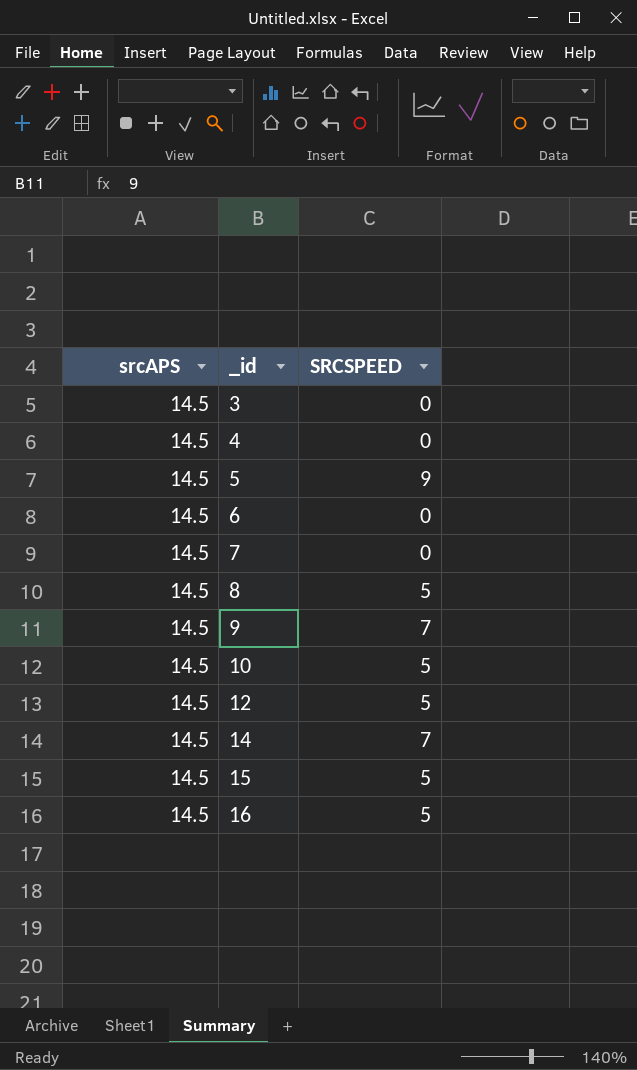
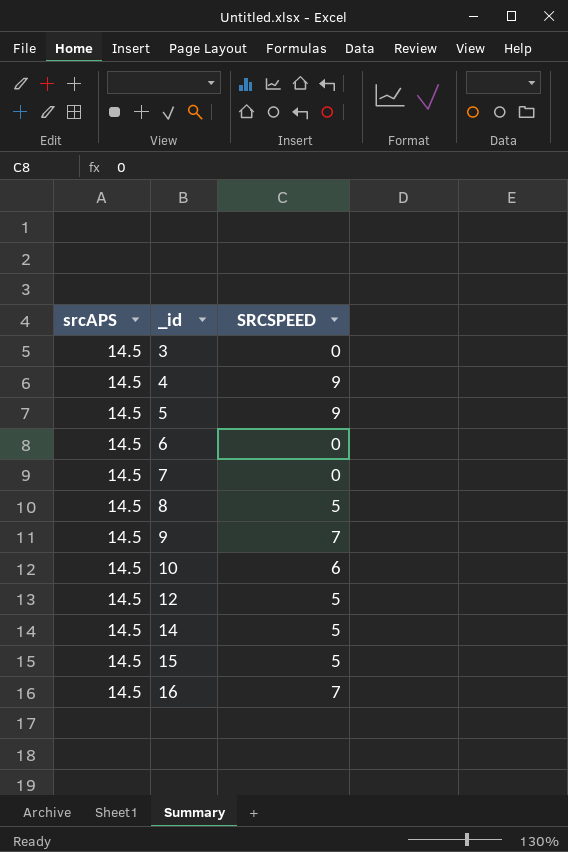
4 | SRCSPEED: 0 -> 9
10 | SRCSPEED: 5 -> 6
14 | SRCSPEED: 7 -> 5
16 | SRCSPEED: 5 -> 7

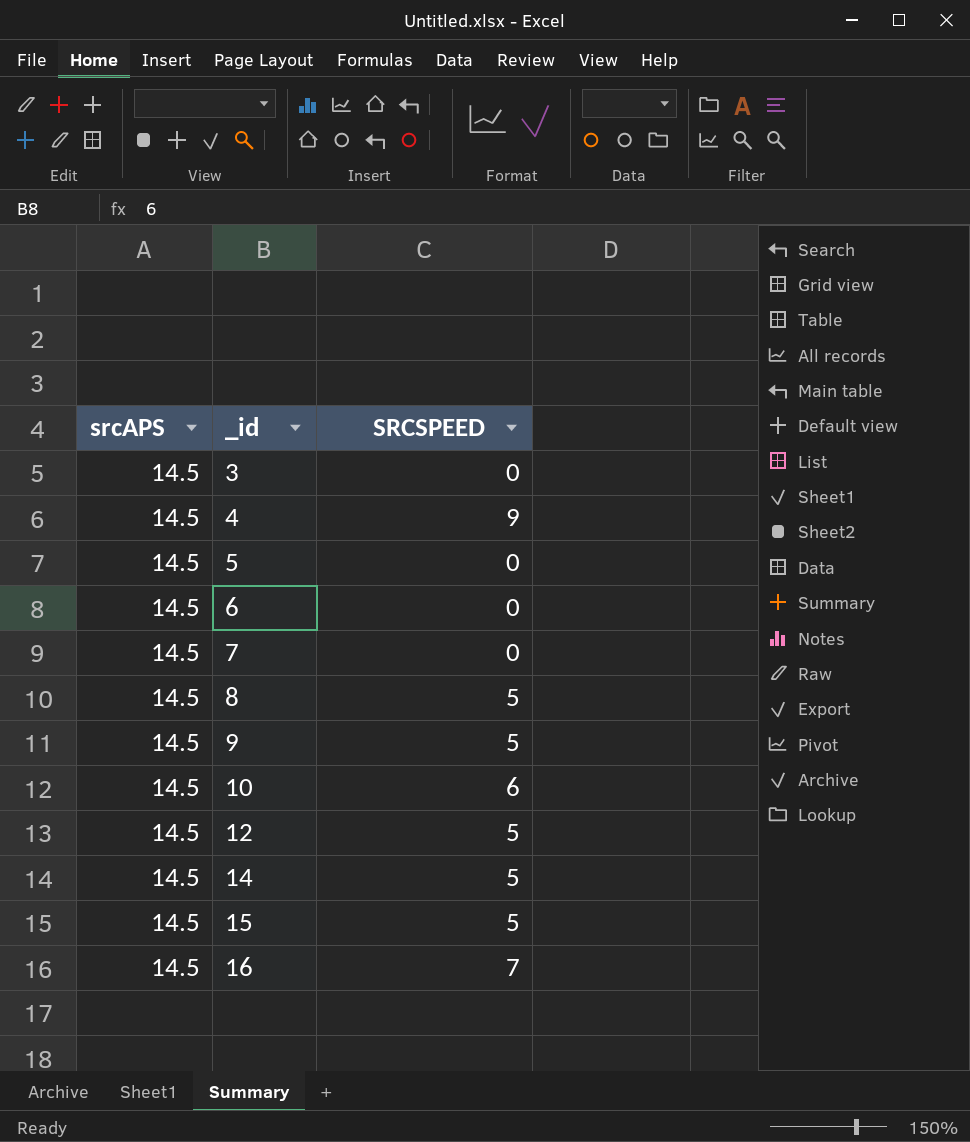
5 | SRCSPEED: 9 -> 0
9 | SRCSPEED: 7 -> 5

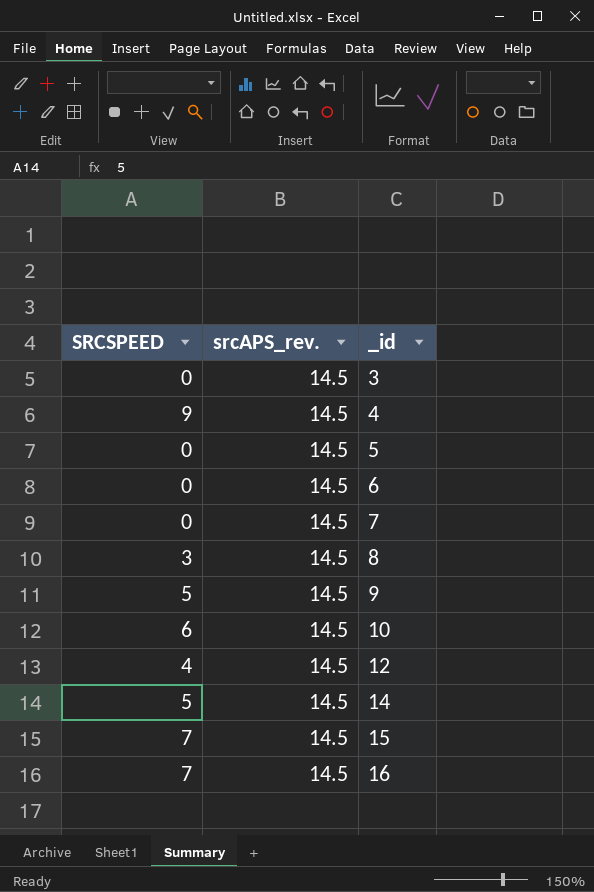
column SRCSPEED | position: 3 -> 1
column name: srcAPS -> srcAPS_rev.
8 | SRCSPEED: 5 -> 3
12 | SRCSPEED: 5 -> 4
15 | SRCSPEED: 5 -> 7

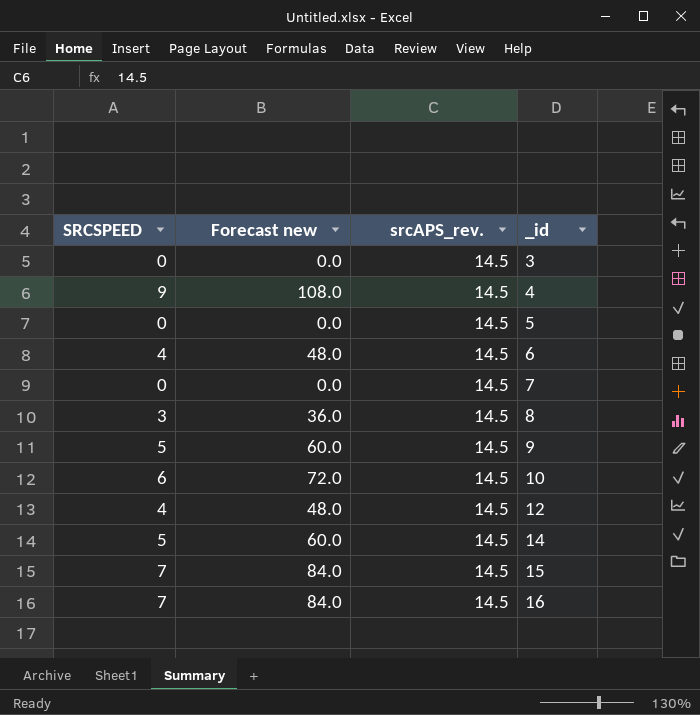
column Forecast new | formula: none -> [SRCSPEED] * 12
6 | SRCSPEED: 0 -> 4

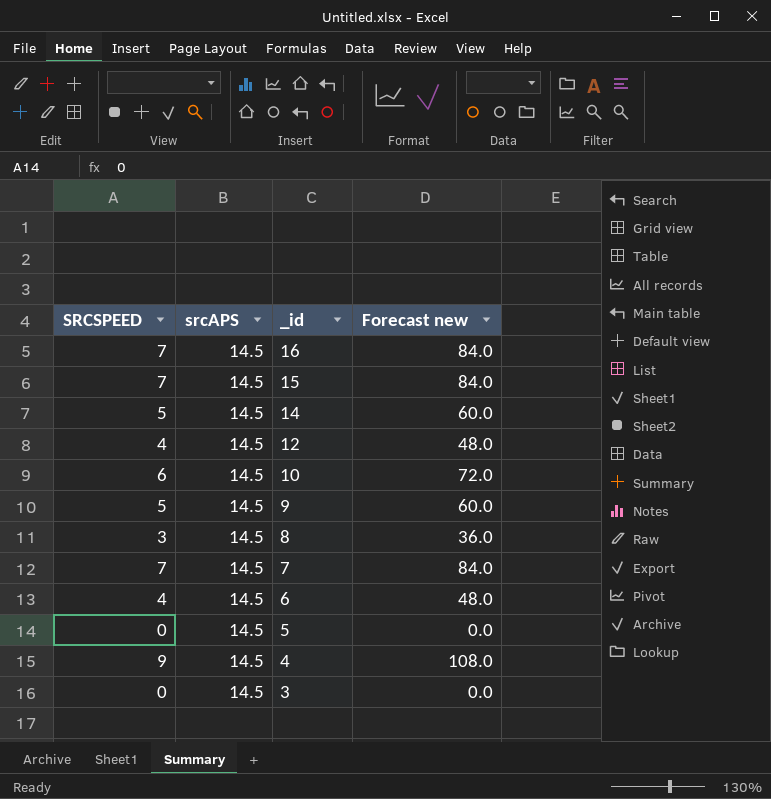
row order: _id ascending -> _id descending
column name: srcAPS_rev. -> srcAPS
column Forecast new | position: 2 -> 4
7 | SRCSPEED: 0 -> 7
7 | Forecast new: 0.0 -> 84.0

